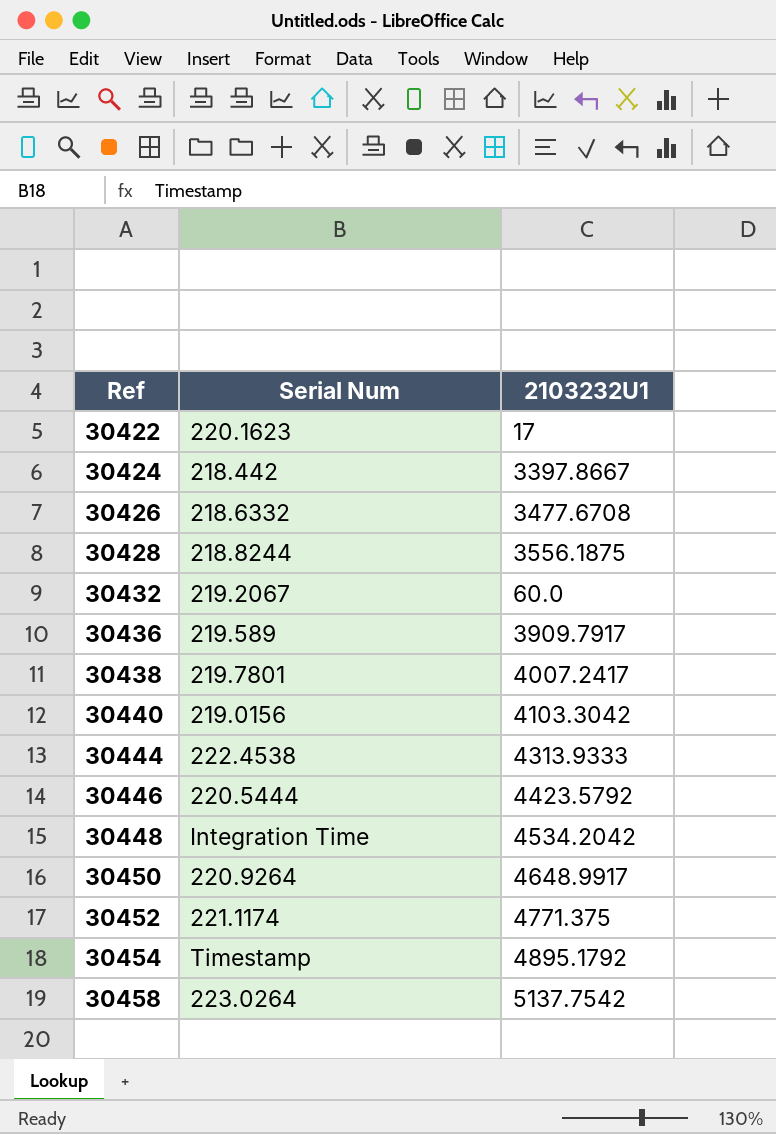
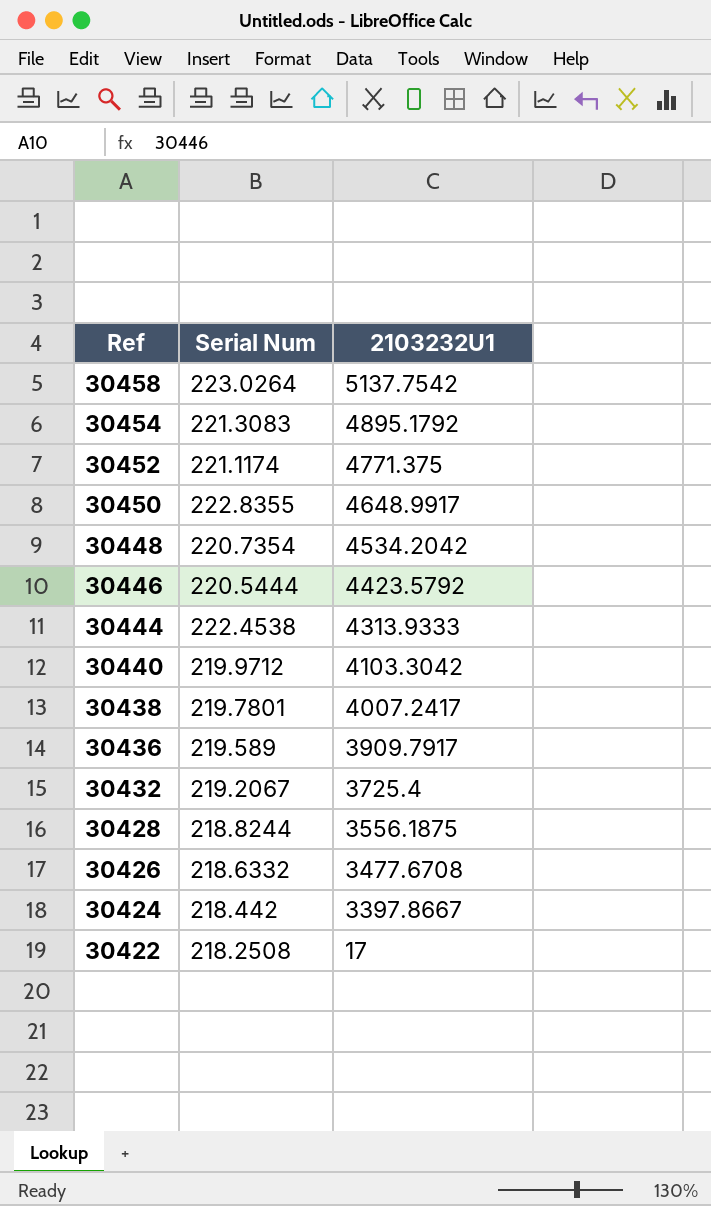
row order: Ref ascending -> Ref descending
30454 | Serial Num: Timestamp -> 221.3083
30450 | Serial Num: 220.9264 -> 222.8355
30448 | Serial Num: Integration Time -> 220.7354
30440 | Serial Num: 219.0156 -> 219.9712
30432 | 2103232U1: 60.0 -> 3725.4
30422 | Serial Num: 220.1623 -> 218.2508

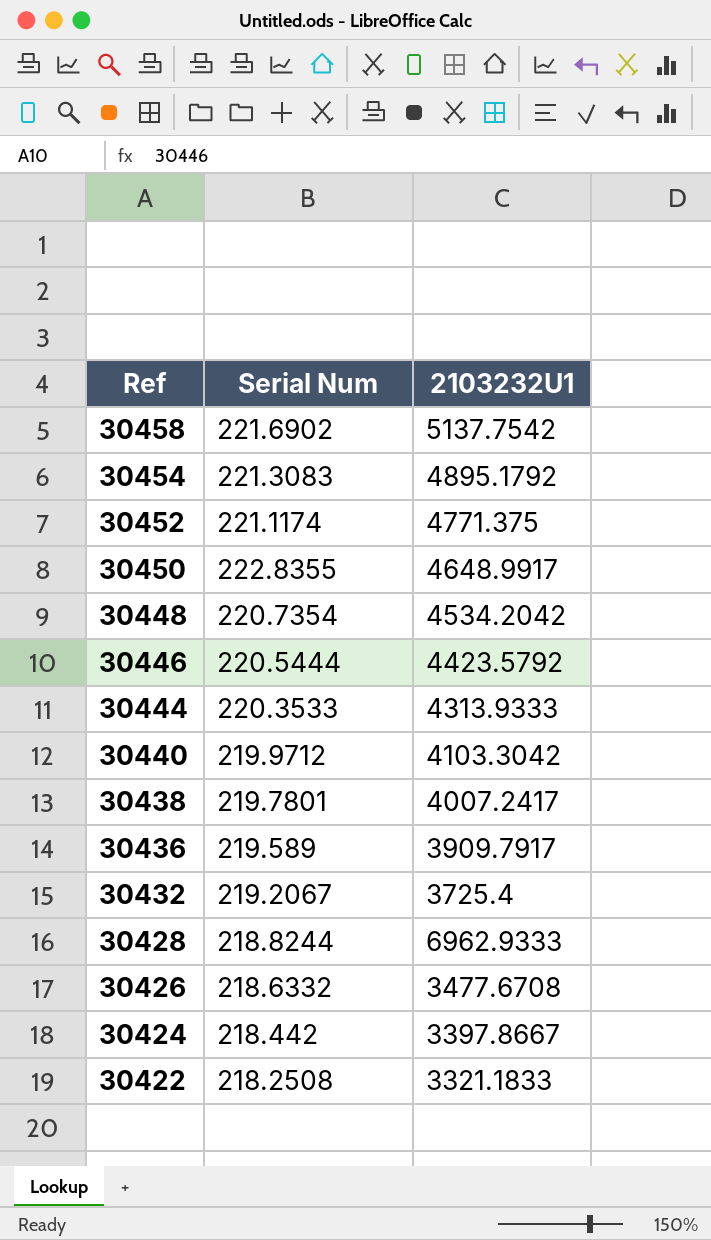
30458 | Serial Num: 223.0264 -> 221.6902
30444 | Serial Num: 222.4538 -> 220.3533
30428 | 2103232U1: 3556.1875 -> 6962.9333
30422 | 2103232U1: 17 -> 3321.1833

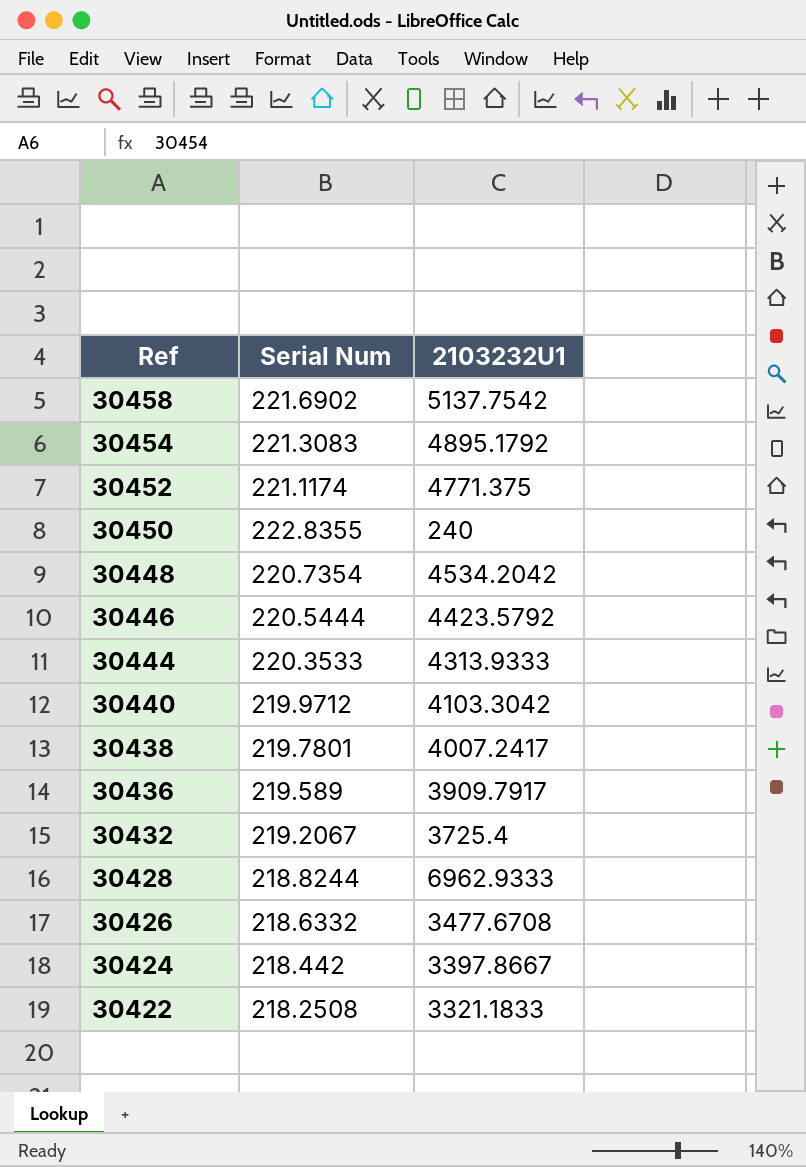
30450 | 2103232U1: 4648.9917 -> 240

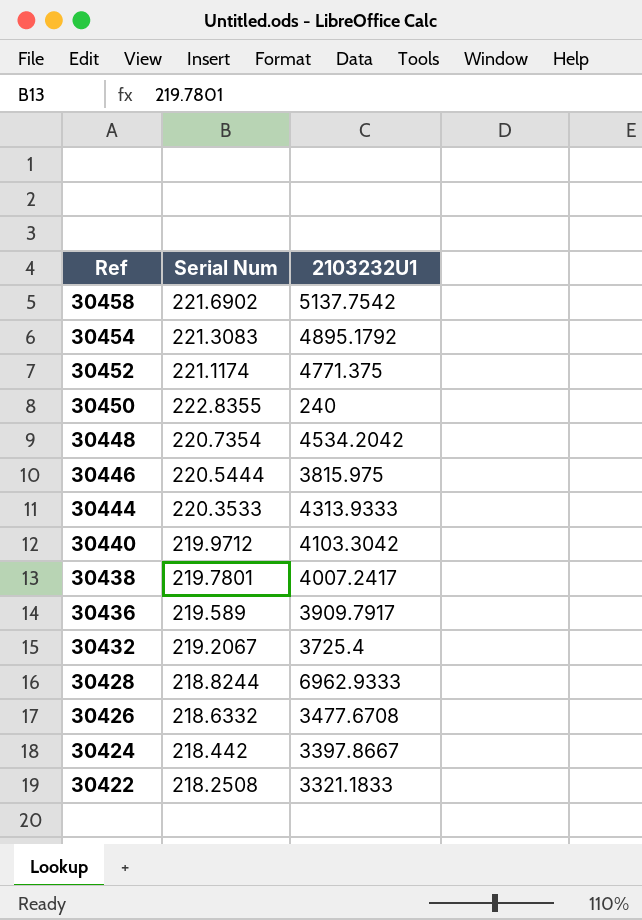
30446 | 2103232U1: 4423.5792 -> 3815.975

